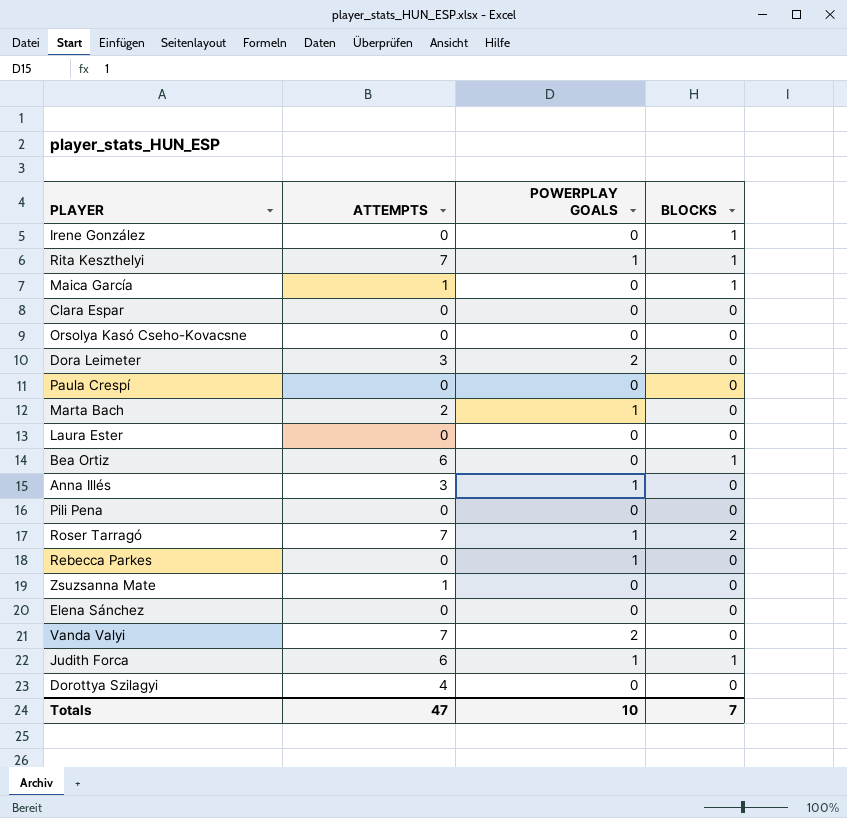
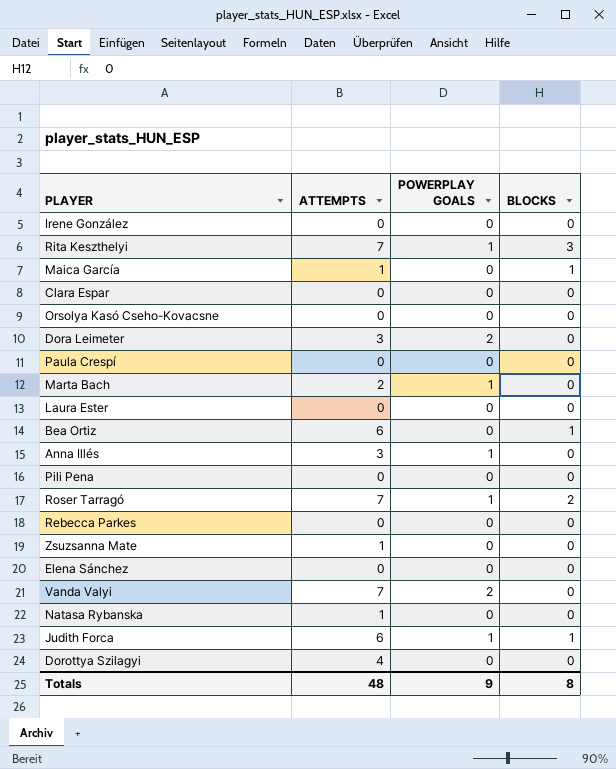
Irene González | BLOCKS: 1 -> 0
Rita Keszthelyi | BLOCKS: 1 -> 3
Rebecca Parkes | POWERPLAY GOALS: 1 -> 0
row Natasa Rybanska: none -> 1 | 0 | 0
Totals | ATTEMPTS: 47 -> 48
Totals | POWERPLAY GOALS: 10 -> 9
Totals | BLOCKS: 7 -> 8

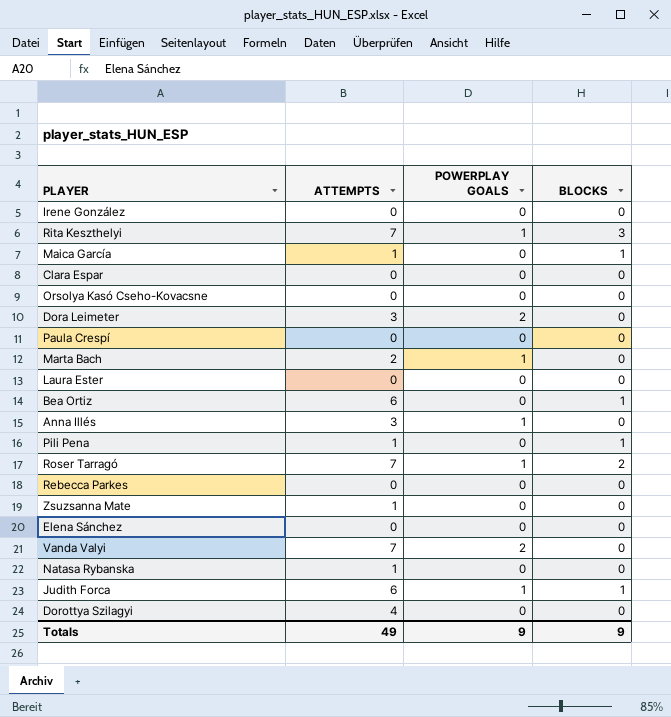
Pili Pena | ATTEMPTS: 0 -> 1
Pili Pena | BLOCKS: 0 -> 1
Totals | ATTEMPTS: 48 -> 49
Totals | BLOCKS: 8 -> 9

